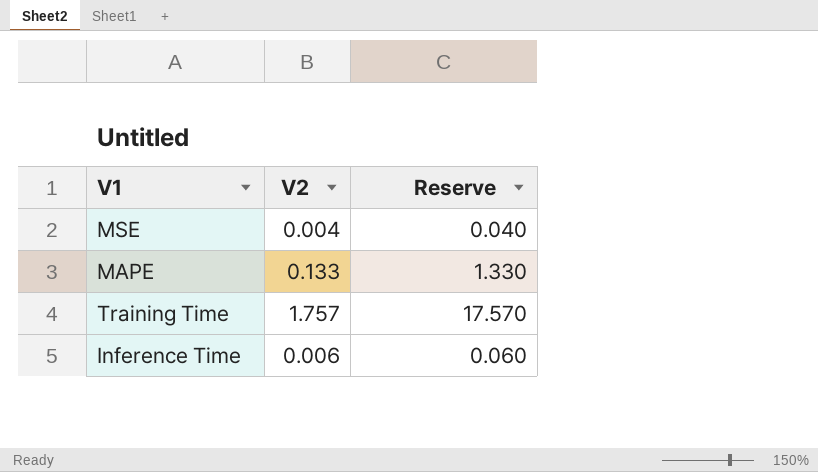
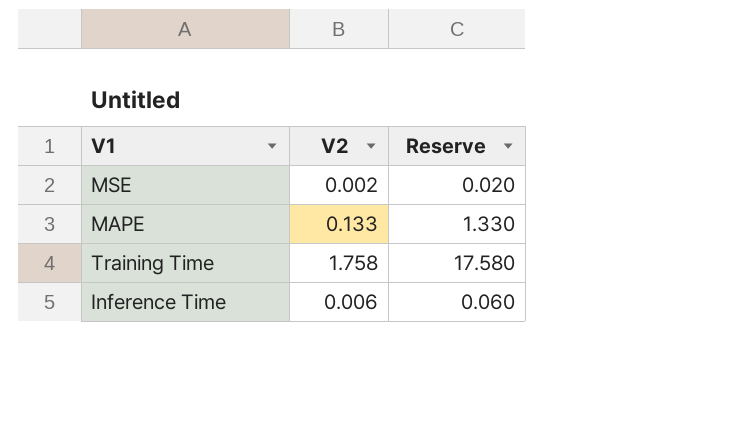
MSE | V2: 0.004 -> 0.002
MSE | Reserve: 0.040 -> 0.020
Training Time | V2: 1.757 -> 1.758
Training Time | Reserve: 17.570 -> 17.580

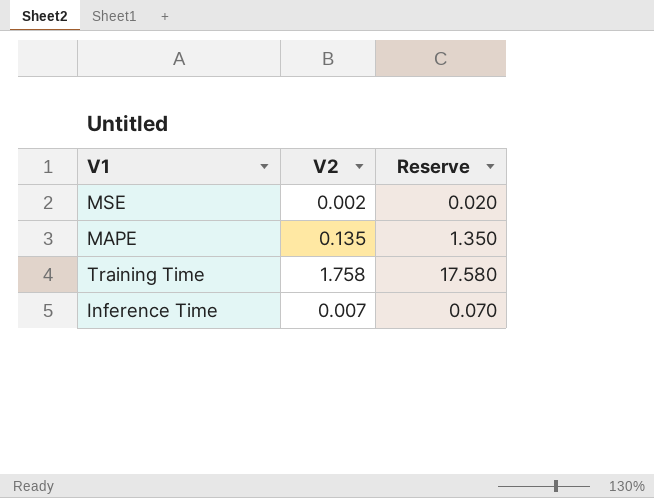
MAPE | V2: 0.133 -> 0.135
MAPE | Reserve: 1.330 -> 1.350
Inference Time | V2: 0.006 -> 0.007
Inference Time | Reserve: 0.060 -> 0.070

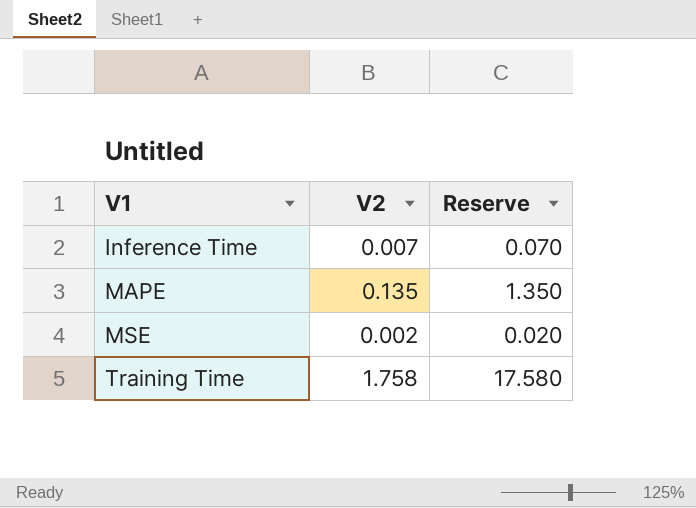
row order: none -> V1 ascending

